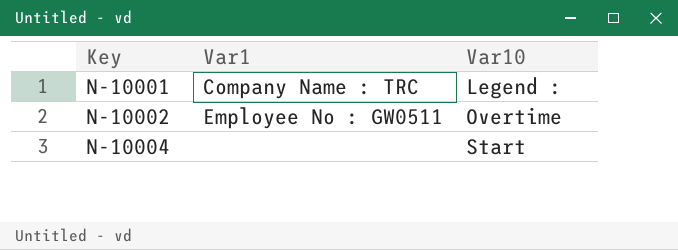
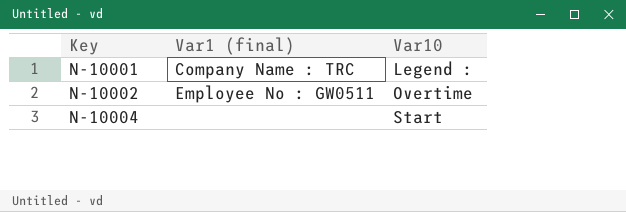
column name: Var1 -> Var1 (final)

